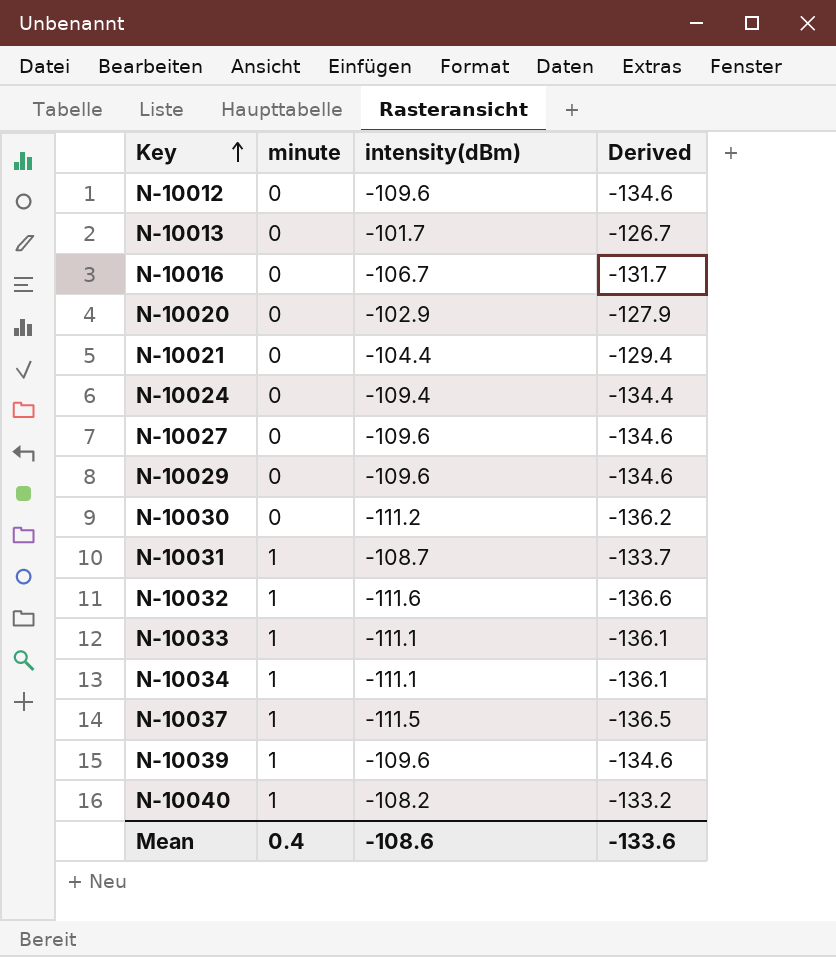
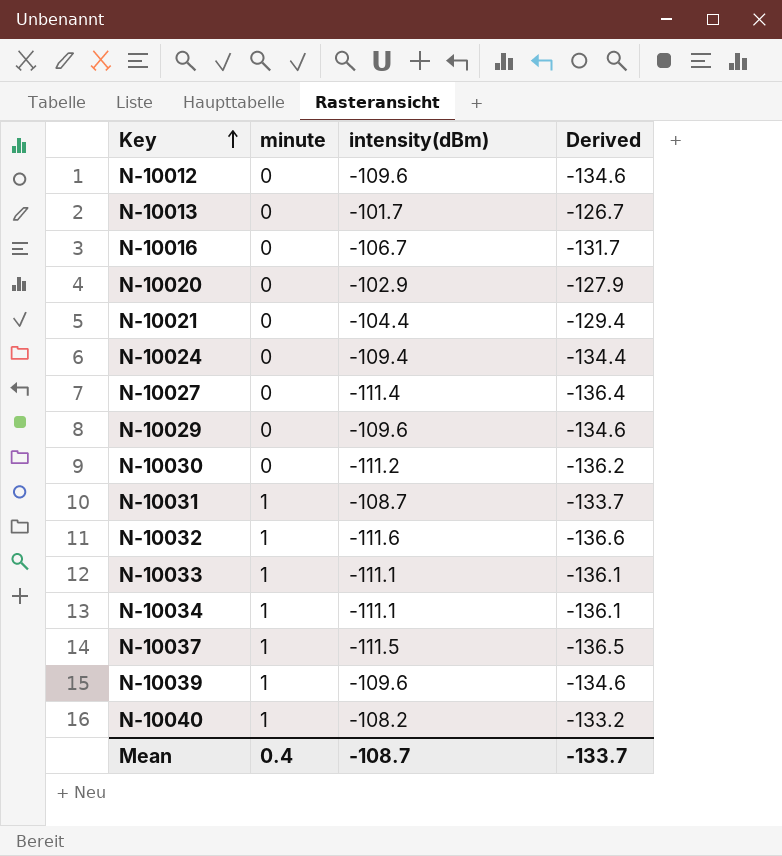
N-10027 | intensity(dBm): -109.6 -> -111.4
N-10027 | Derived: -134.6 -> -136.4
Mean | intensity(dBm): -108.6 -> -108.7
Mean | Derived: -133.6 -> -133.7

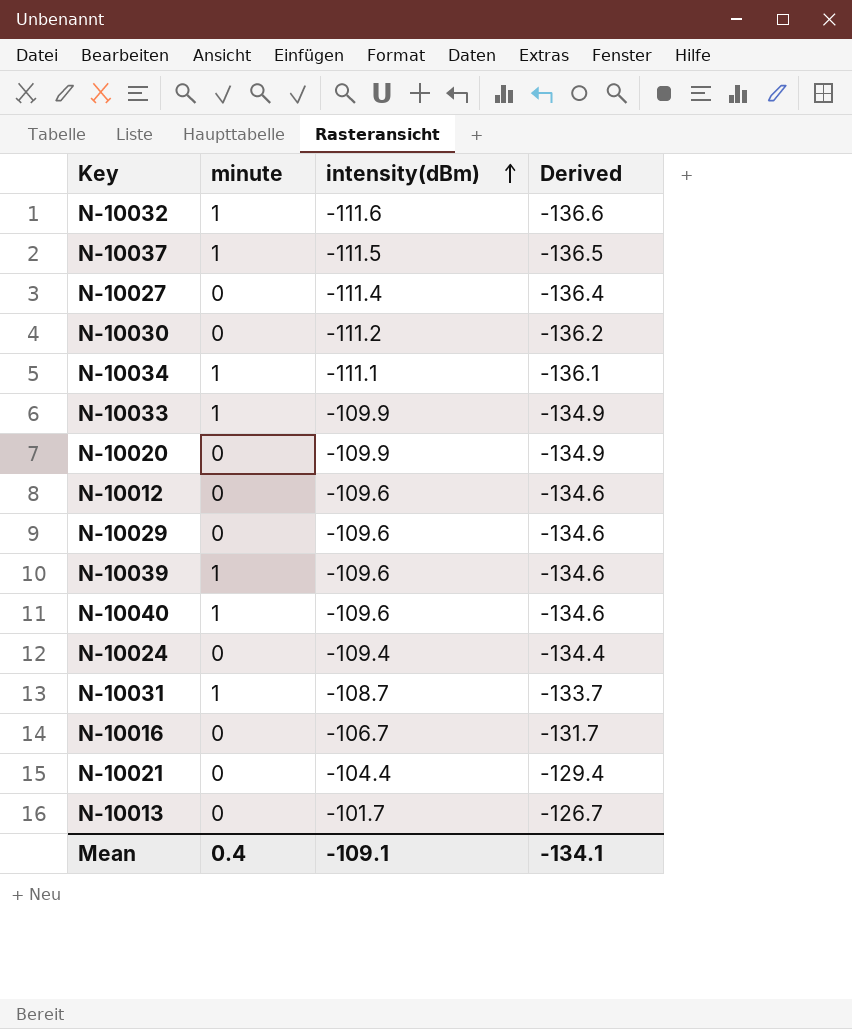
row order: Key ascending -> intensity(dBm) ascending
N-10033 | intensity(dBm): -111.1 -> -109.9
N-10033 | Derived: -136.1 -> -134.9
N-10020 | intensity(dBm): -102.9 -> -109.9
N-10020 | Derived: -127.9 -> -134.9
N-10040 | intensity(dBm): -108.2 -> -109.6
N-10040 | Derived: -133.2 -> -134.6
Mean | intensity(dBm): -108.7 -> -109.1
Mean | Derived: -133.7 -> -134.1

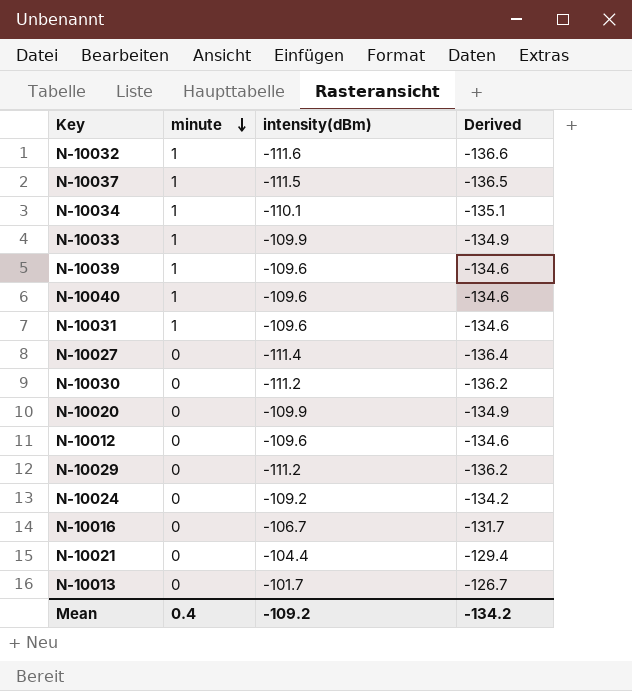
row order: intensity(dBm) ascending -> minute descending
N-10034 | intensity(dBm): -111.1 -> -110.1
N-10034 | Derived: -136.1 -> -135.1
N-10031 | intensity(dBm): -108.7 -> -109.6
N-10031 | Derived: -133.7 -> -134.6
N-10029 | intensity(dBm): -109.6 -> -111.2
N-10029 | Derived: -134.6 -> -136.2
N-10024 | intensity(dBm): -109.4 -> -109.2
N-10024 | Derived: -134.4 -> -134.2
Mean | intensity(dBm): -109.1 -> -109.2
Mean | Derived: -134.1 -> -134.2

